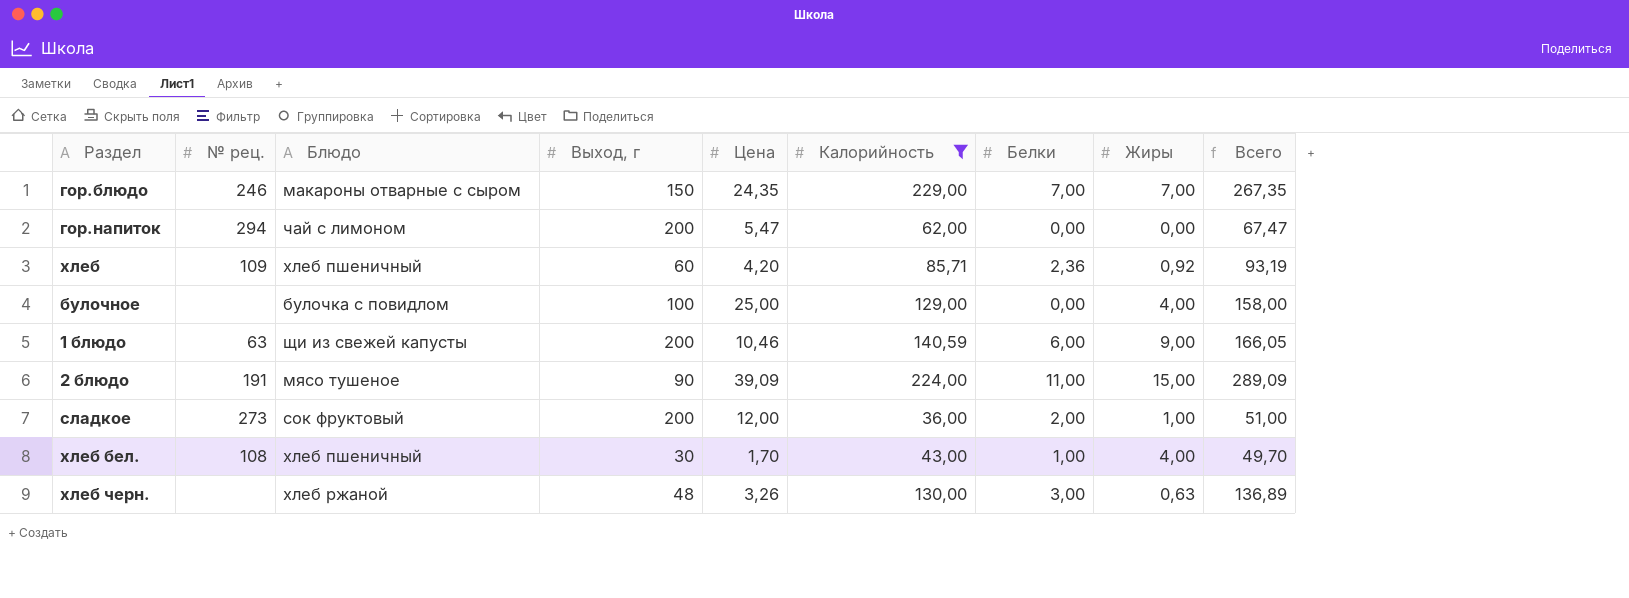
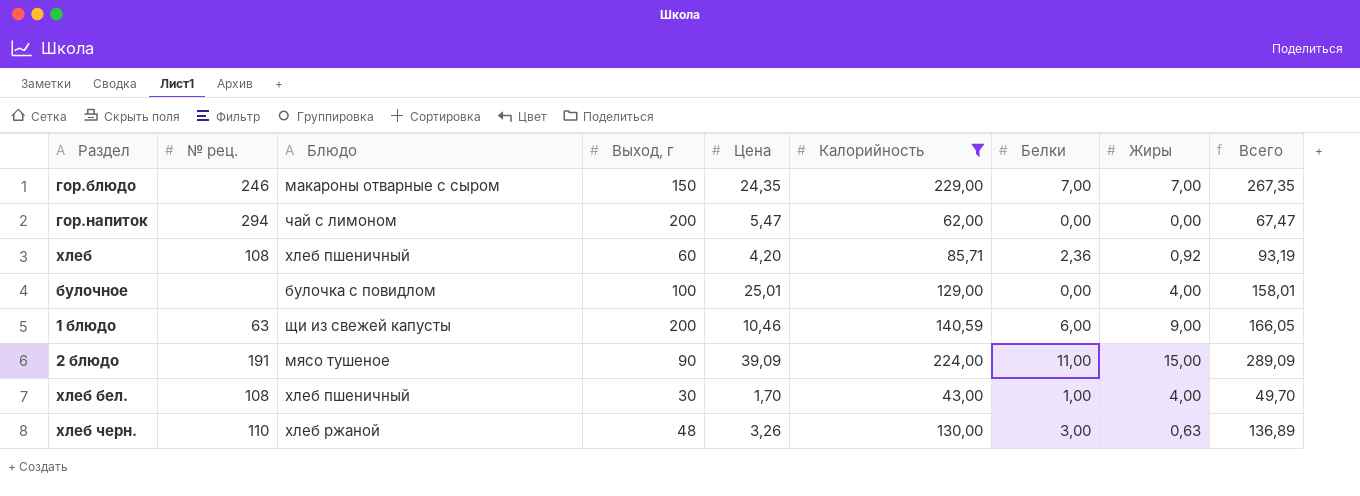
row сладкое: 273 | сок фруктовый | 200 | 12,00 | 36,00 | 2,00 | 1,00 | 51,00 -> none
хлеб | № рец.: 109 -> 108
булочное | Цена: 25,00 -> 25,01
булочное | Всего: 158,00 -> 158,01
хлеб черн. | № рец.: none -> 110

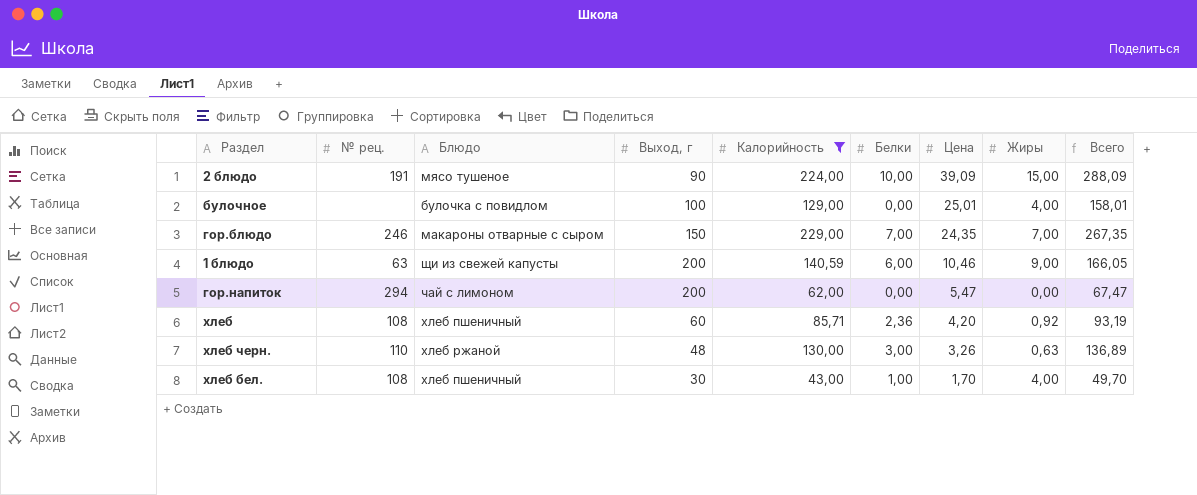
row order: none -> Цена descending
column Цена | position: 5 -> 7
2 блюдо | Белки: 11,00 -> 10,00
2 блюдо | Всего: 289,09 -> 288,09

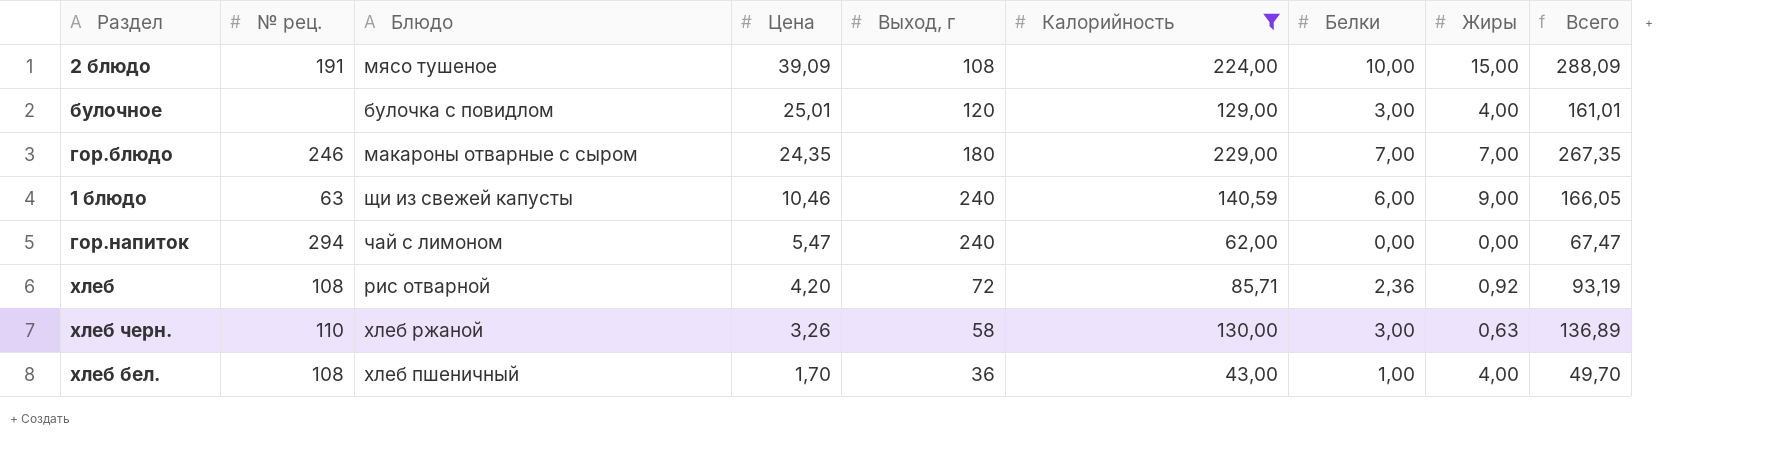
column Цена | position: 7 -> 4
2 блюдо | Выход, г: 90 -> 108
булочное | Выход, г: 100 -> 120
булочное | Белки: 0,00 -> 3,00
булочное | Всего: 158,01 -> 161,01
гор.блюдо | Выход, г: 150 -> 180
1 блюдо | Выход, г: 200 -> 240
гор.напиток | Выход, г: 200 -> 240
хлеб | Блюдо: хлеб пшеничный -> рис отварной
хлеб | Выход, г: 60 -> 72
хлеб черн. | Выход, г: 48 -> 58
хлеб бел. | Выход, г: 30 -> 36

